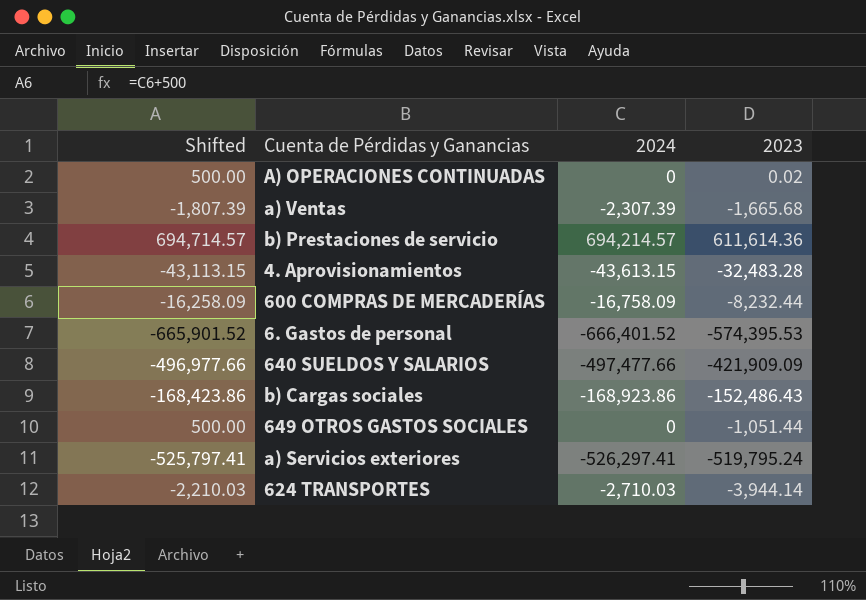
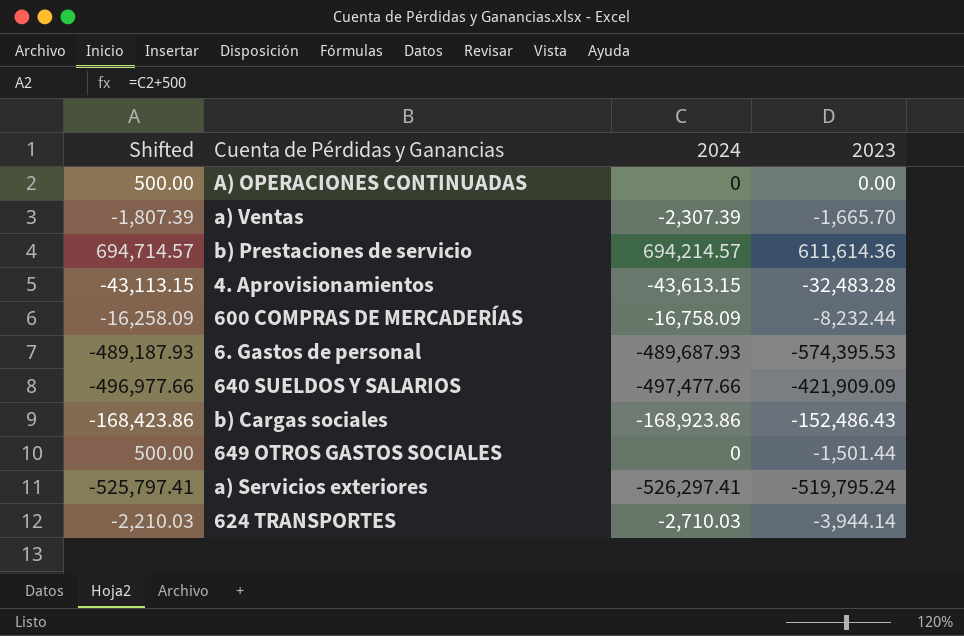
A) OPERACIONES CONTINUADAS | 2023: 0.02 -> 0.00
a) Ventas | 2023: -1,665.68 -> -1,665.70
6. Gastos de personal | Shifted: -665,901.52 -> -489,187.93
6. Gastos de personal | 2024: -666,401.52 -> -489,687.93
649 OTROS GASTOS SOCIALES | 2023: -1,051.44 -> -1,501.44

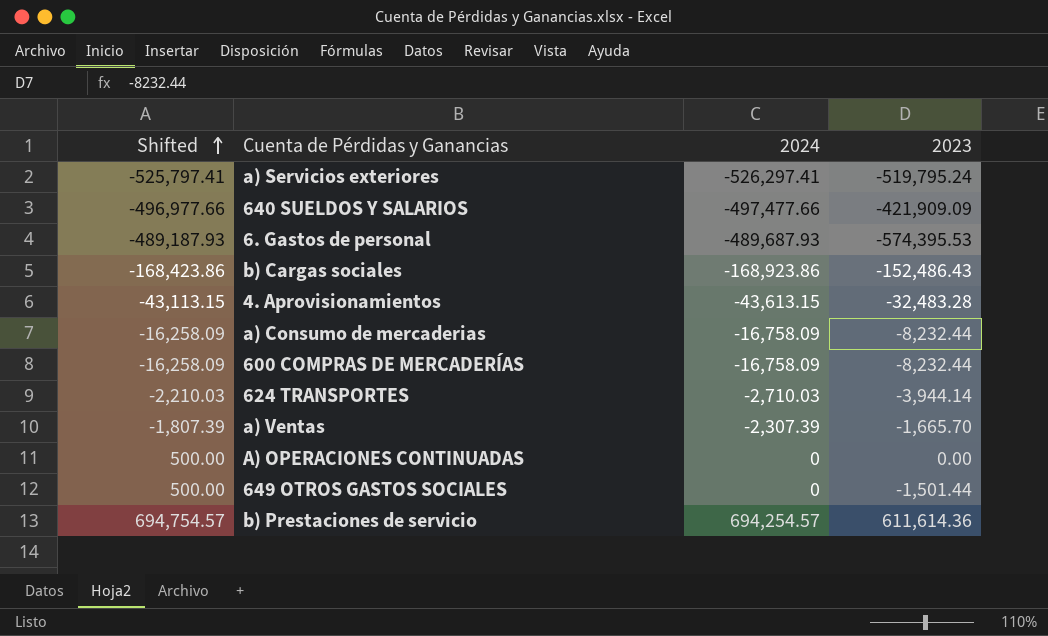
row order: none -> Shifted ascending
row a) Consumo de mercaderias: none -> -16,258.09 | -16,758.09 | -8,232.44
b) Prestaciones de servicio | Shifted: 694,714.57 -> 694,754.57
b) Prestaciones de servicio | 2024: 694,214.57 -> 694,254.57

